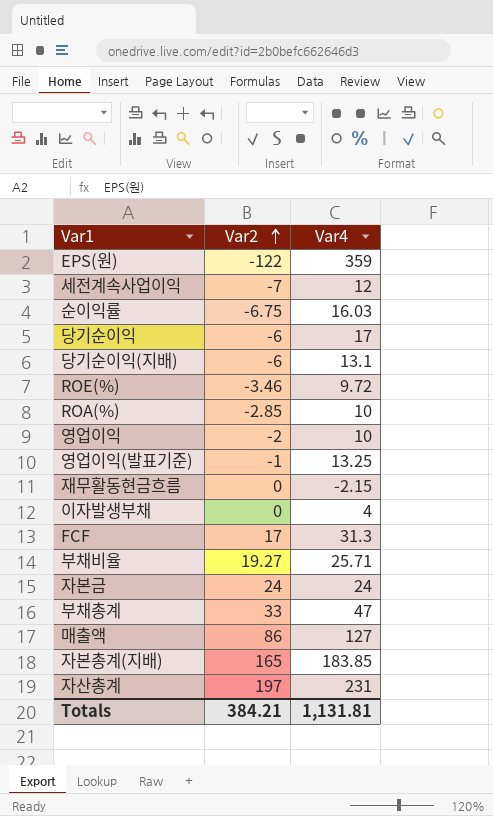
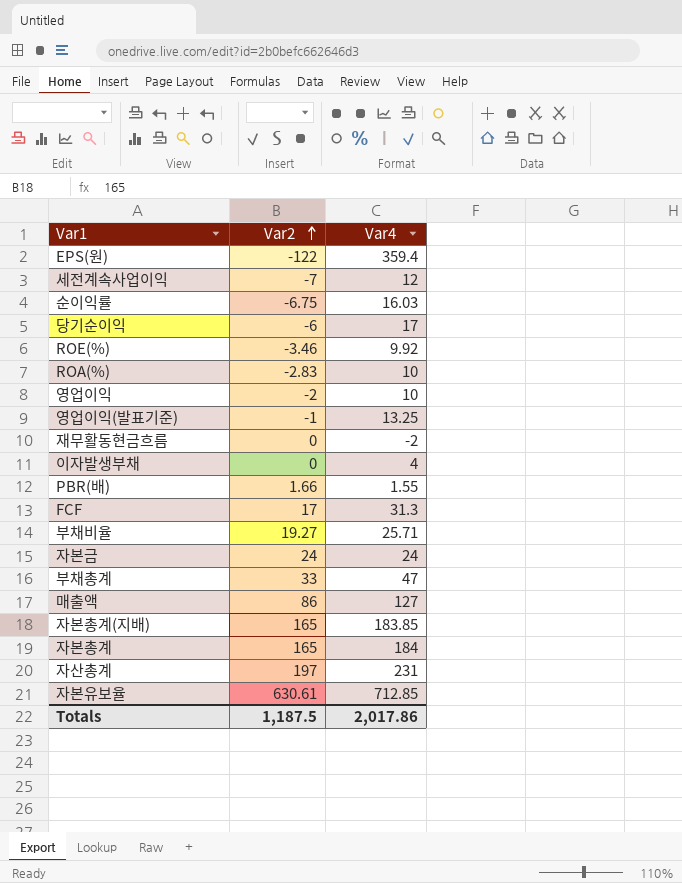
row 당기순이익(지배): -6 | 13.1 -> none
EPS(원) | Var4: 359 -> 359.4
ROE(%) | Var4: 9.72 -> 9.92
ROA(%) | Var2: -2.85 -> -2.83
재무활동현금흐름 | Var4: -2.15 -> -2
row PBR(배): none -> 1.66 | 1.55
row 자본총계: none -> 165 | 184
row 자본유보율: none -> 630.61 | 712.85
Totals | Var2: 384.21 -> 1,187.5
Totals | Var4: 1,131.81 -> 2,017.86

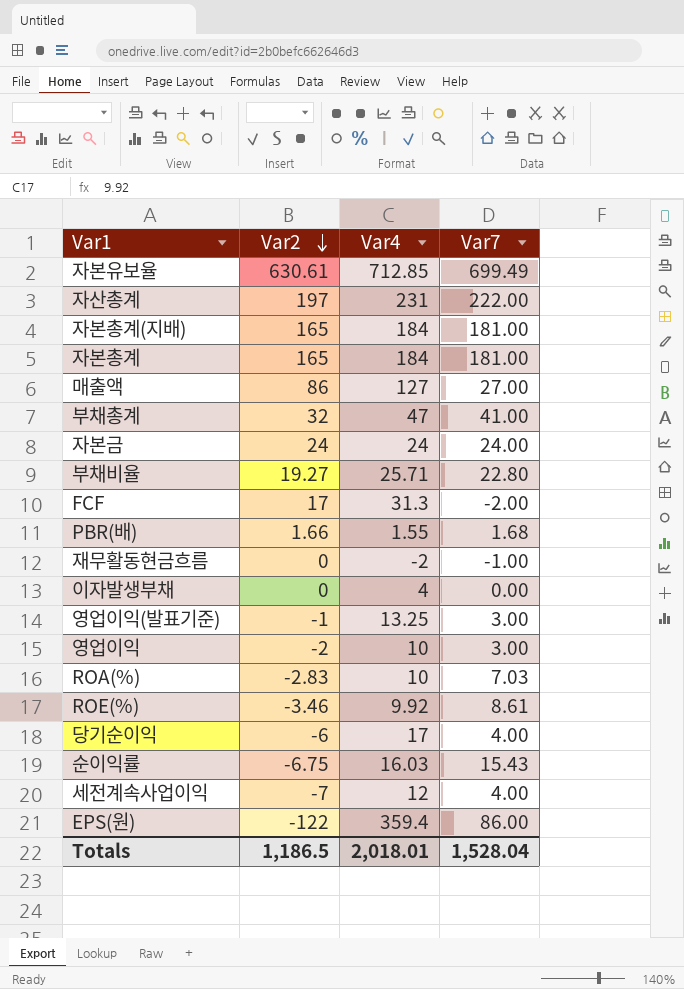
row order: Var2 ascending -> Var2 descending
column Var7 | position: none -> 4
자본총계(지배) | Var4: 183.85 -> 184
부채총계 | Var2: 33 -> 32
Totals | Var2: 1,187.5 -> 1,186.5
Totals | Var4: 2,017.86 -> 2,018.01

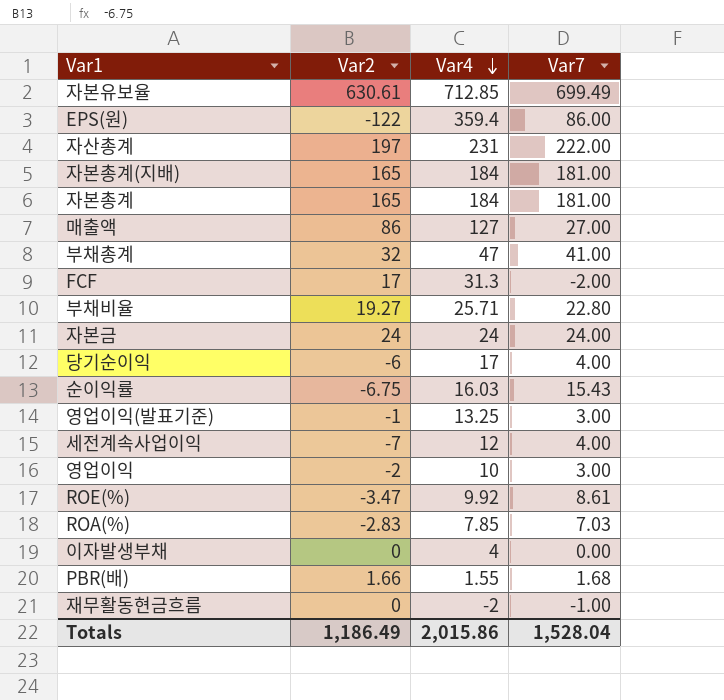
row order: Var2 descending -> Var4 descending
ROE(%) | Var2: -3.46 -> -3.47
ROA(%) | Var4: 10 -> 7.85
Totals | Var2: 1,186.5 -> 1,186.49
Totals | Var4: 2,018.01 -> 2,015.86

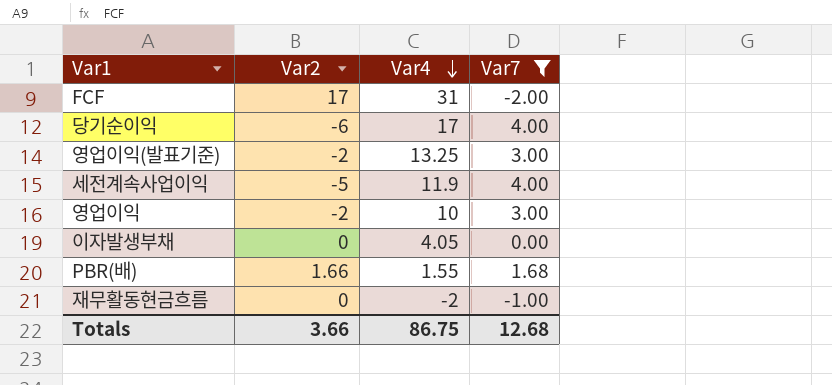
filter: none -> Var7 <= 4.00
FCF | Var4: 31.3 -> 31
영업이익(발표기준) | Var2: -1 -> -2
세전계속사업이익 | Var2: -7 -> -5
세전계속사업이익 | Var4: 12 -> 11.9
이자발생부채 | Var4: 4 -> 4.05
Totals | Var2: 1,186.49 -> 3.66
Totals | Var4: 2,015.86 -> 86.75
Totals | Var7: 1,528.04 -> 12.68

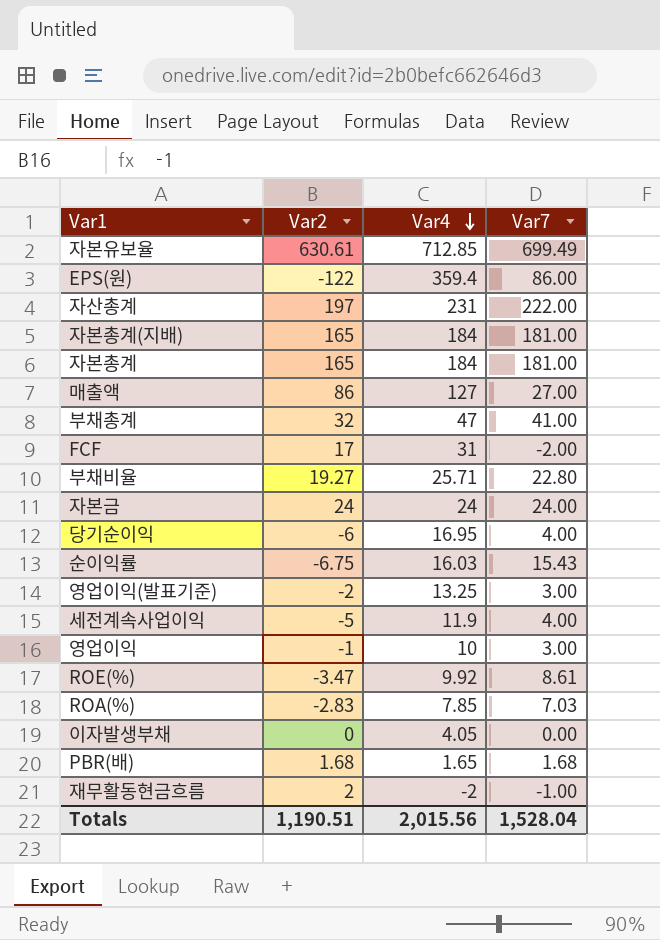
filter: Var7 <= 4.00 -> none
당기순이익 | Var4: 17 -> 16.95
영업이익 | Var2: -2 -> -1
PBR(배) | Var2: 1.66 -> 1.68
PBR(배) | Var4: 1.55 -> 1.65
재무활동현금흐름 | Var2: 0 -> 2
Totals | Var2: 3.66 -> 1,190.51
Totals | Var4: 86.75 -> 2,015.56
Totals | Var7: 12.68 -> 1,528.04

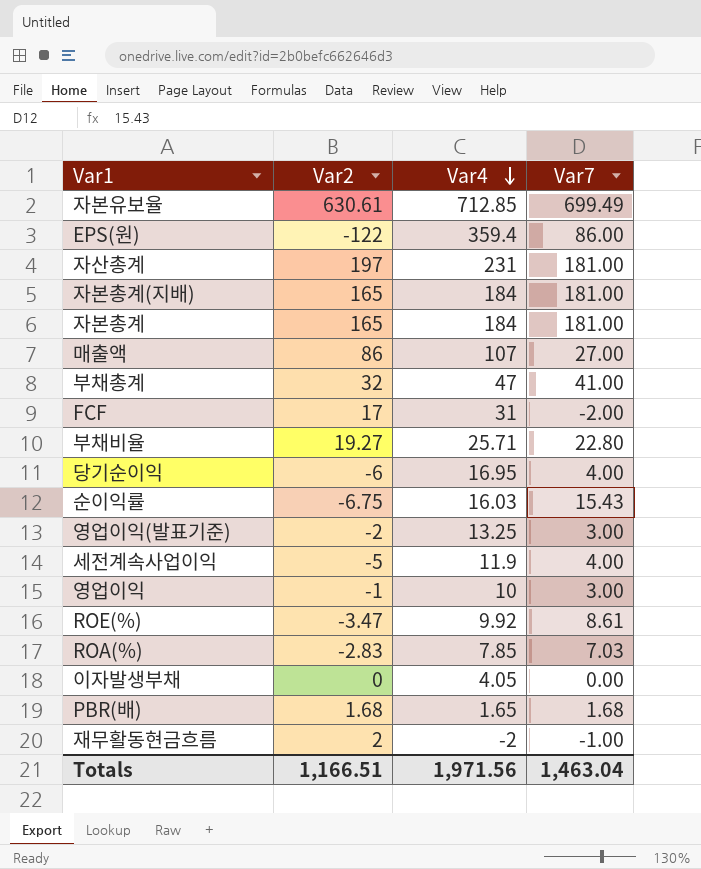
row 자본금: 24 | 24 | 24.00 -> none
자산총계 | Var7: 222.00 -> 181.00
매출액 | Var4: 127 -> 107
Totals | Var2: 1,190.51 -> 1,166.51
Totals | Var4: 2,015.56 -> 1,971.56
Totals | Var7: 1,528.04 -> 1,463.04

